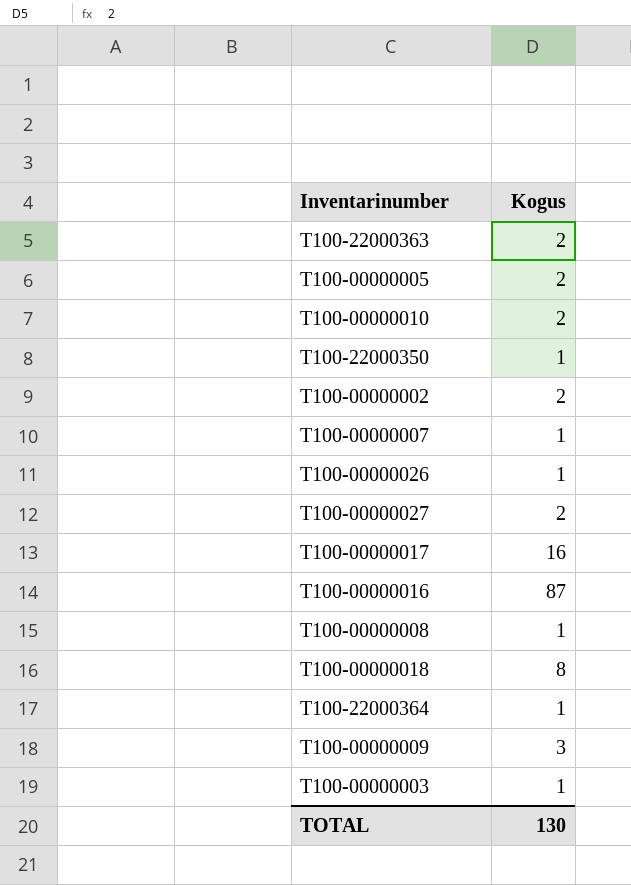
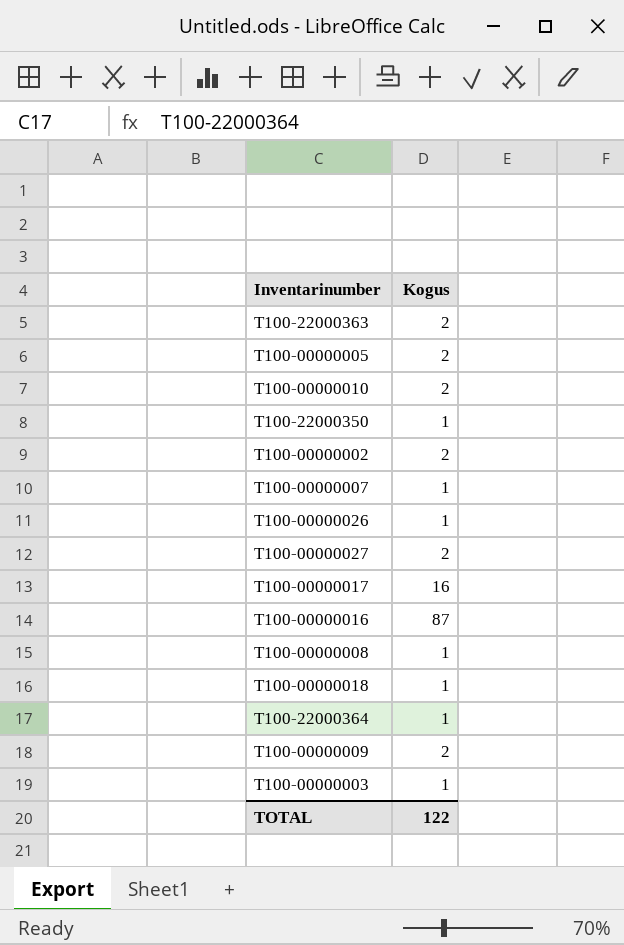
T100-00000018 | Kogus: 8 -> 1
T100-00000009 | Kogus: 3 -> 2
TOTAL | Kogus: 130 -> 122

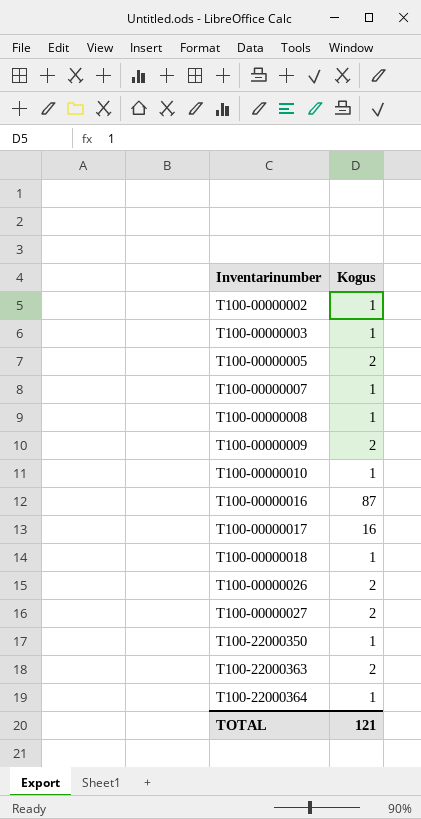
row order: none -> Inventarinumber ascending
T100-00000002 | Kogus: 2 -> 1
T100-00000010 | Kogus: 2 -> 1
T100-00000026 | Kogus: 1 -> 2
TOTAL | Kogus: 122 -> 121

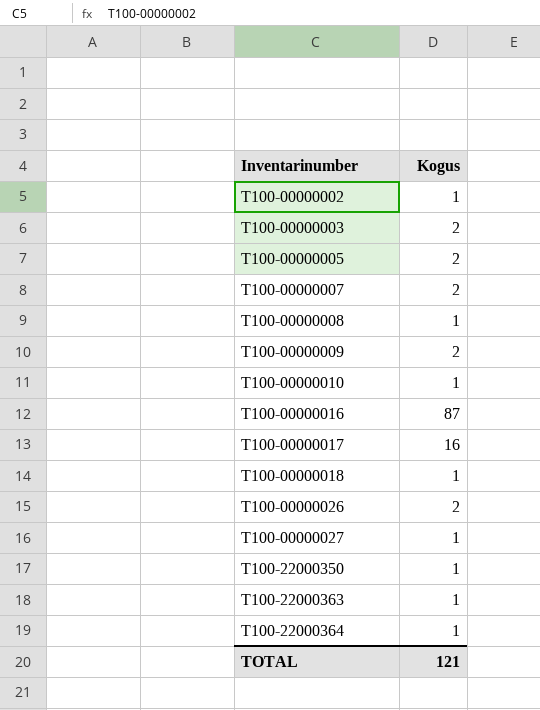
T100-00000003 | Kogus: 1 -> 2
T100-00000007 | Kogus: 1 -> 2
T100-00000027 | Kogus: 2 -> 1
T100-22000363 | Kogus: 2 -> 1

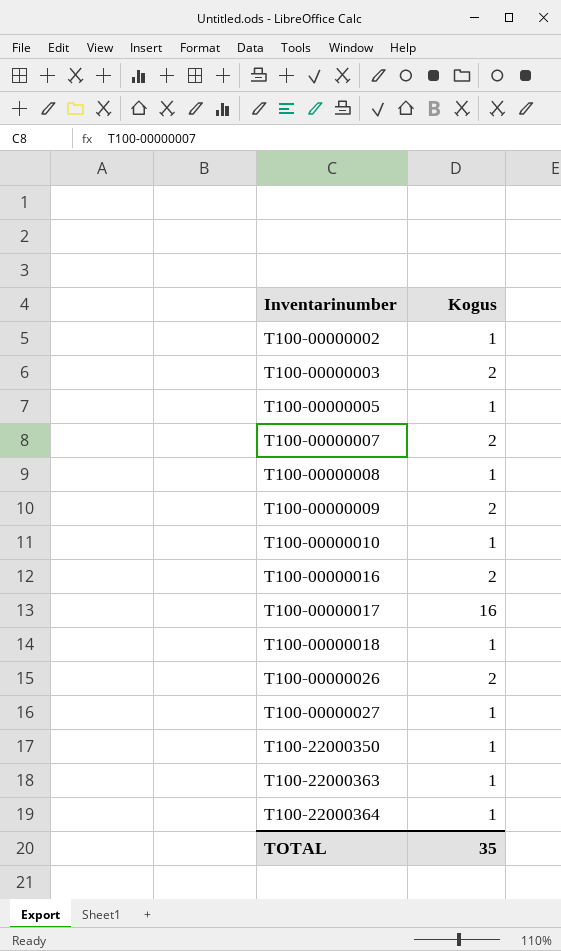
T100-00000005 | Kogus: 2 -> 1
T100-00000016 | Kogus: 87 -> 2
TOTAL | Kogus: 121 -> 35

